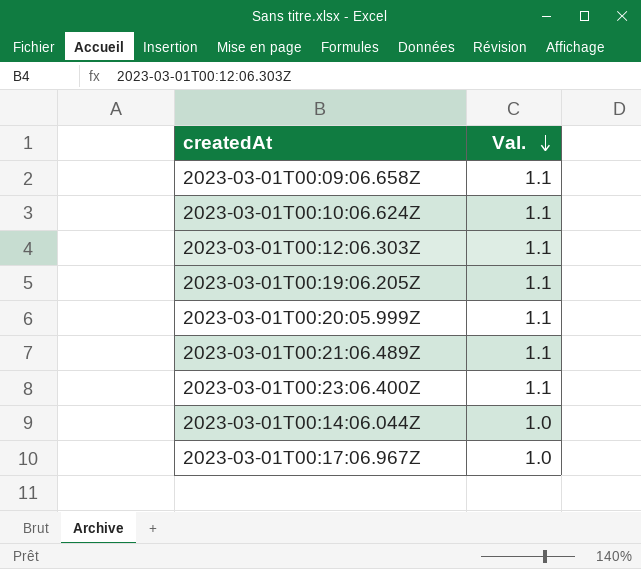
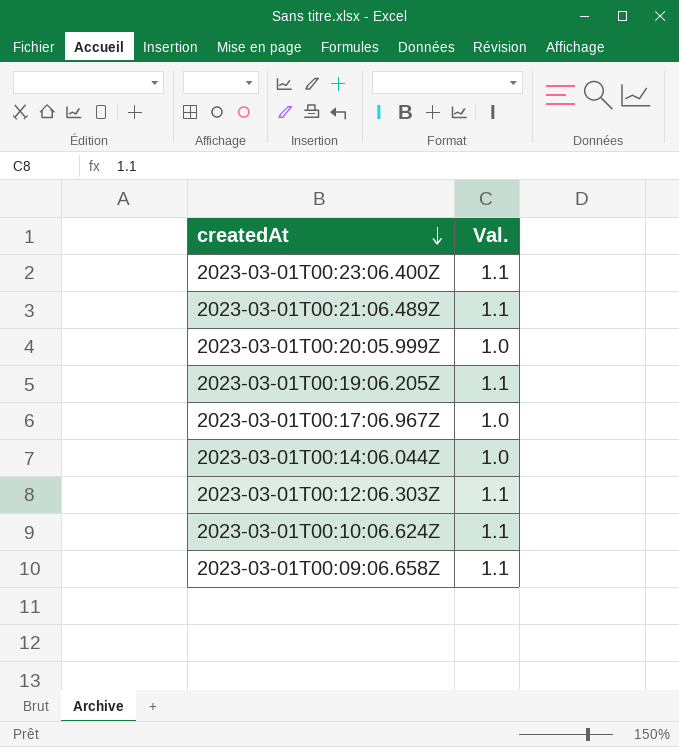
row order: Val. descending -> createdAt descending
2023-03-01T00:20:05.999Z | Val.: 1.1 -> 1.0

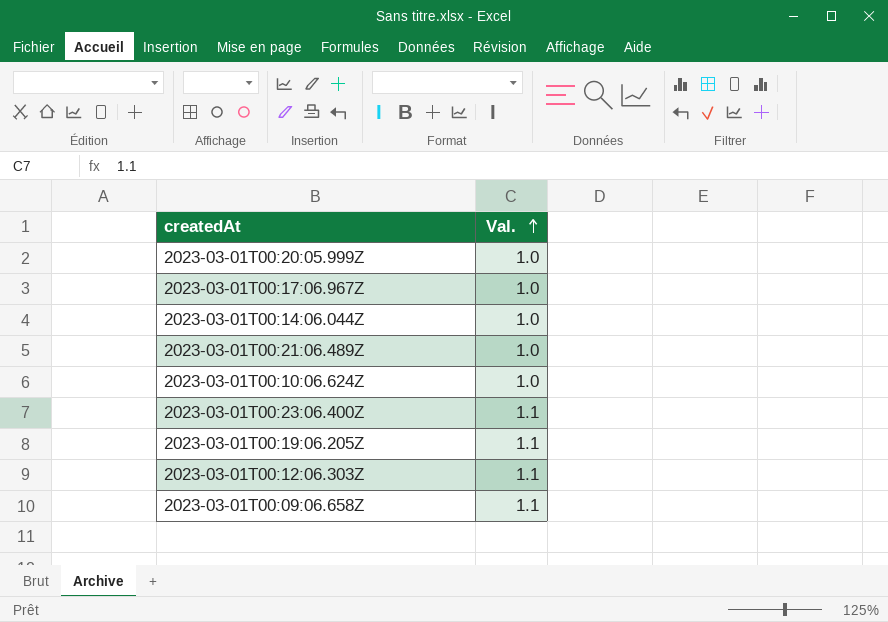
row order: createdAt descending -> Val. ascending
2023-03-01T00:21:06.489Z | Val.: 1.1 -> 1.0
2023-03-01T00:10:06.624Z | Val.: 1.1 -> 1.0

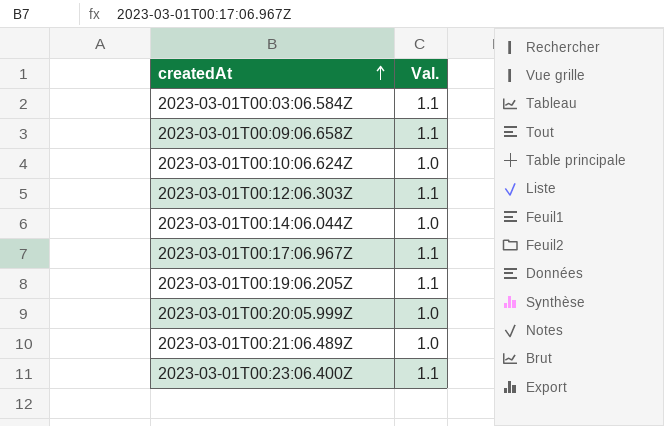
row order: Val. ascending -> createdAt ascending
row 2023-03-01T00:03:06.584Z: none -> 1.1
2023-03-01T00:17:06.967Z | Val.: 1.0 -> 1.1

